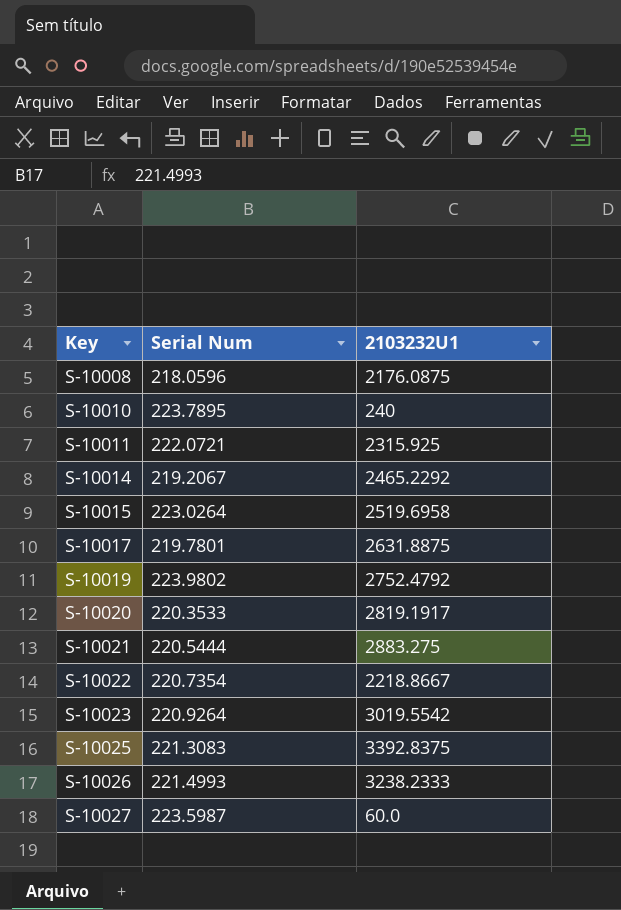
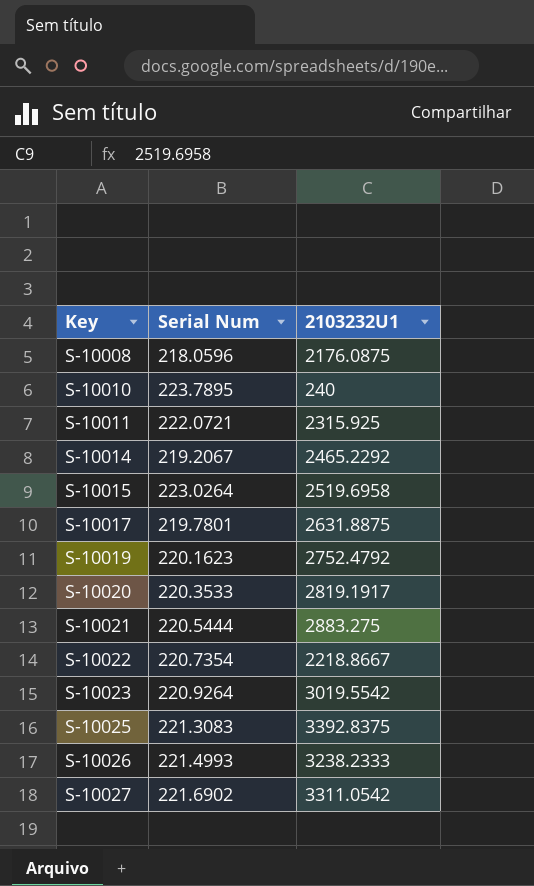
S-10019 | Serial Num: 223.9802 -> 220.1623
S-10027 | Serial Num: 223.5987 -> 221.6902
S-10027 | 2103232U1: 60.0 -> 3311.0542

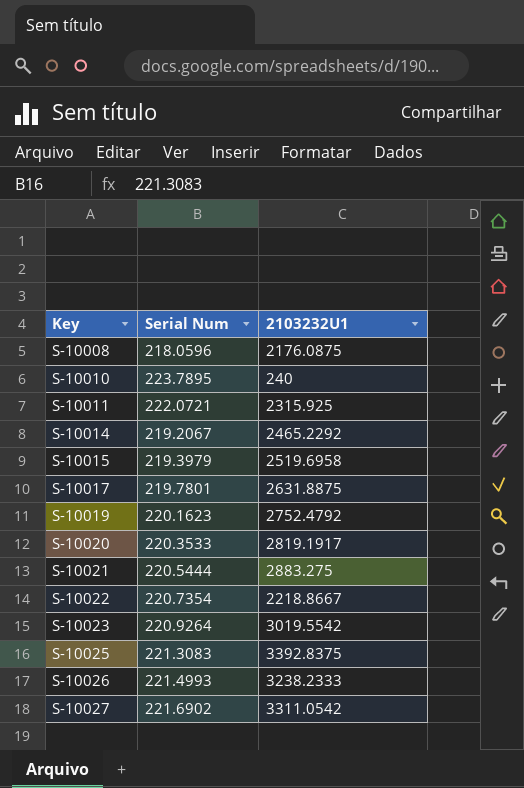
S-10015 | Serial Num: 223.0264 -> 219.3979

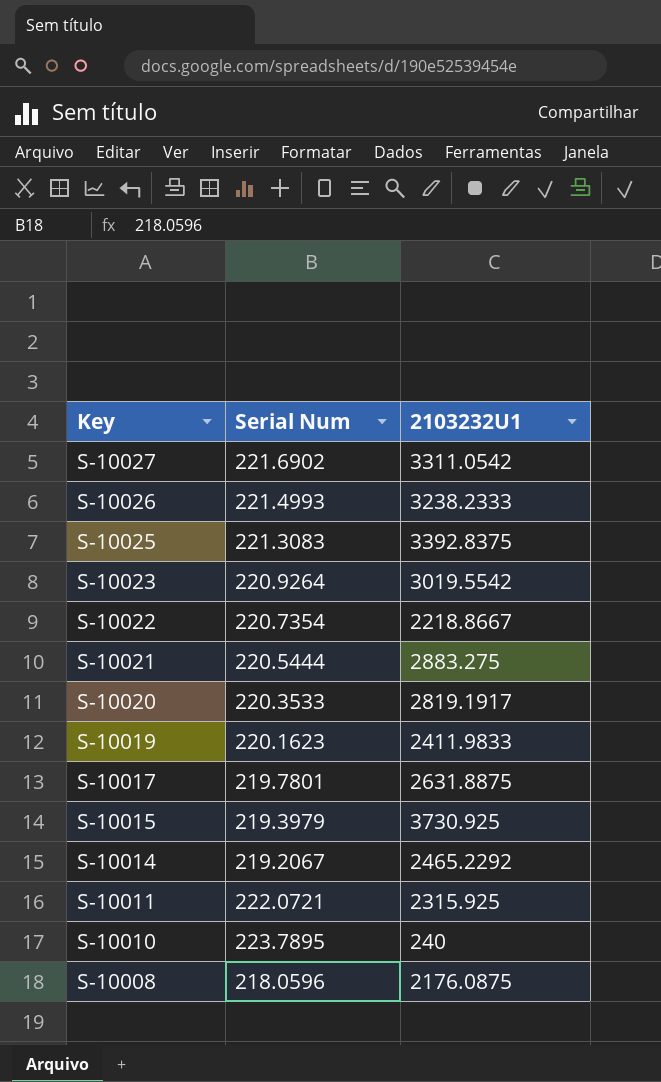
row order: Key ascending -> Key descending
S-10019 | 2103232U1: 2752.4792 -> 2411.9833
S-10015 | 2103232U1: 2519.6958 -> 3730.925

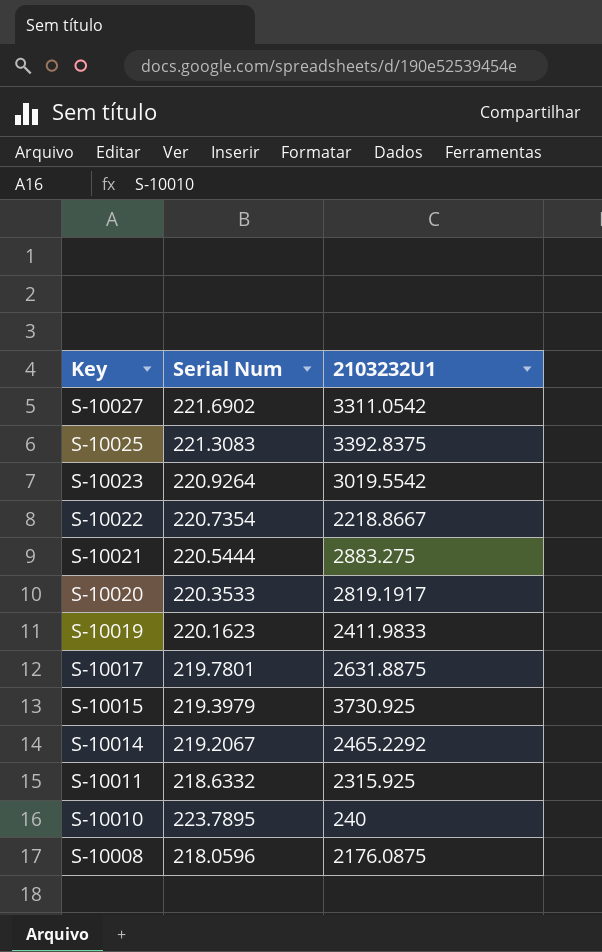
row S-10026: 221.4993 | 3238.2333 -> none
S-10011 | Serial Num: 222.0721 -> 218.6332

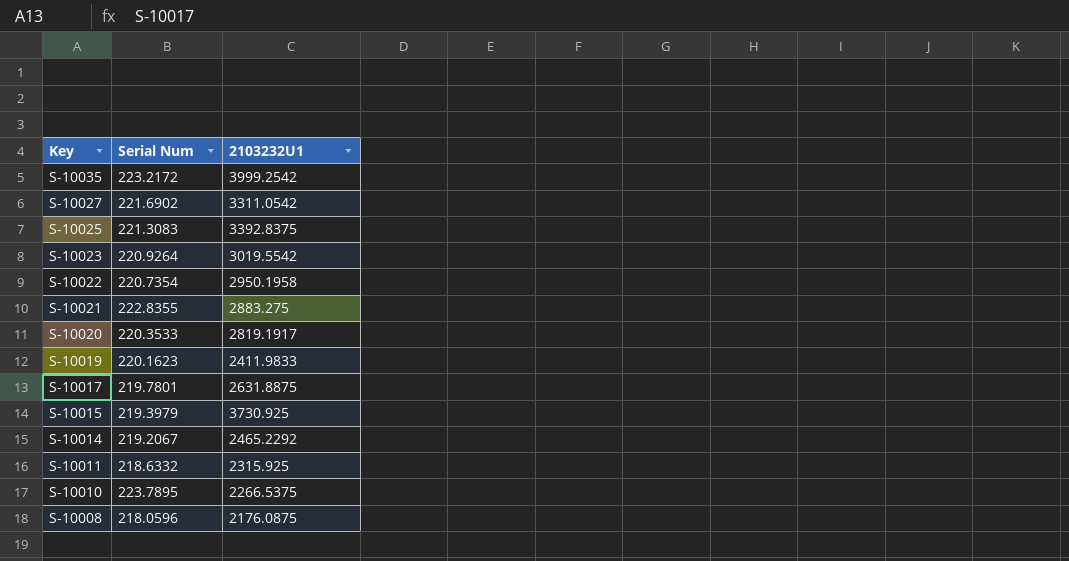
row S-10035: none -> 223.2172 | 3999.2542
S-10022 | 2103232U1: 2218.8667 -> 2950.1958
S-10021 | Serial Num: 220.5444 -> 222.8355
S-10010 | 2103232U1: 240 -> 2266.5375

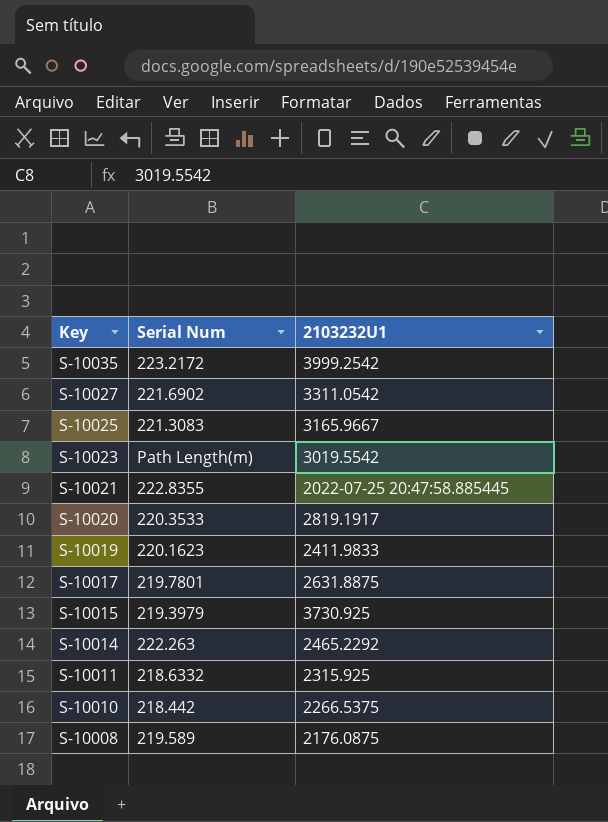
row S-10022: 220.7354 | 2950.1958 -> none
S-10025 | 2103232U1: 3392.8375 -> 3165.9667
S-10023 | Serial Num: 220.9264 -> Path Length(m)
S-10021 | 2103232U1: 2883.275 -> 2022-07-25 20:47:58.885445
S-10014 | Serial Num: 219.2067 -> 222.263
S-10010 | Serial Num: 223.7895 -> 218.442
S-10008 | Serial Num: 218.0596 -> 219.589

